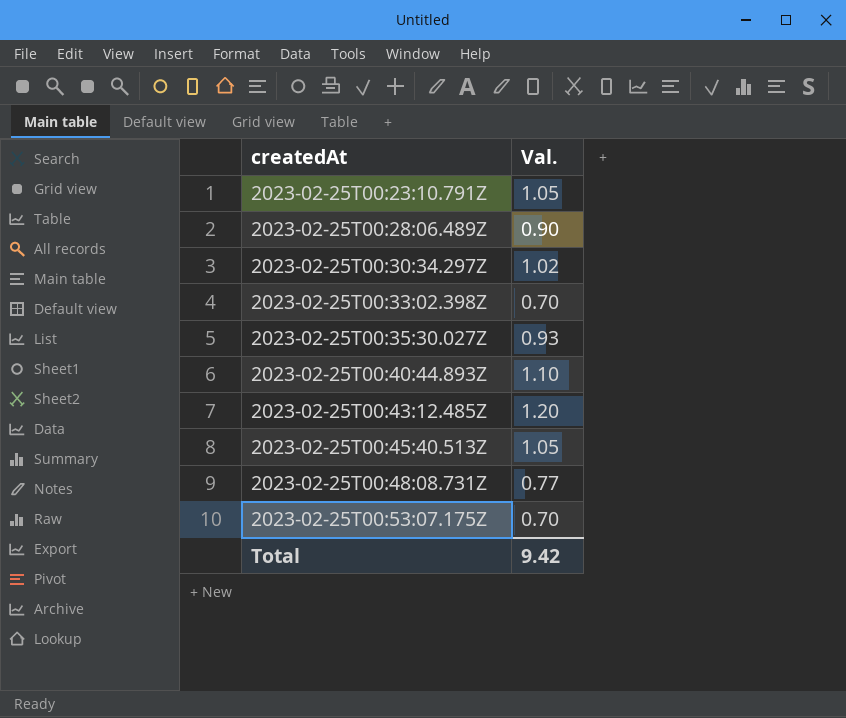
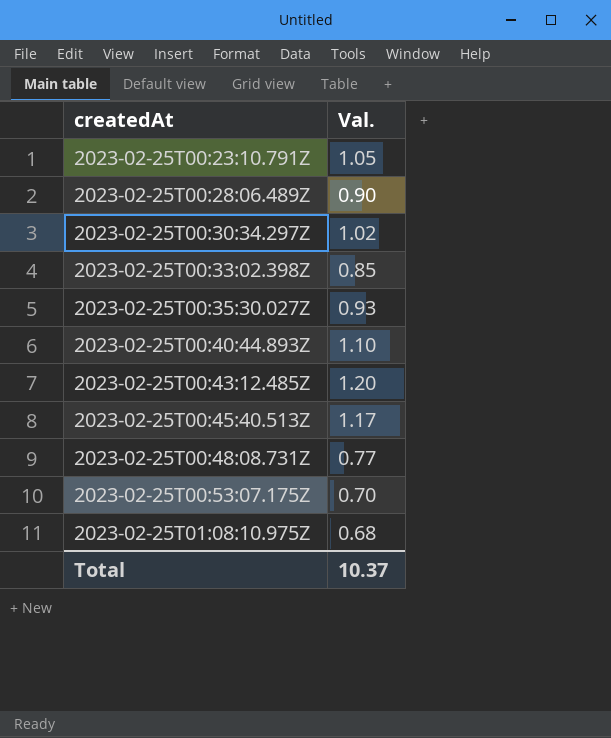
2023-02-25T00:33:02.398Z | Val.: 0.70 -> 0.85
2023-02-25T00:45:40.513Z | Val.: 1.05 -> 1.17
row 2023-02-25T01:08:10.975Z: none -> 0.68
Total | Val.: 9.42 -> 10.37

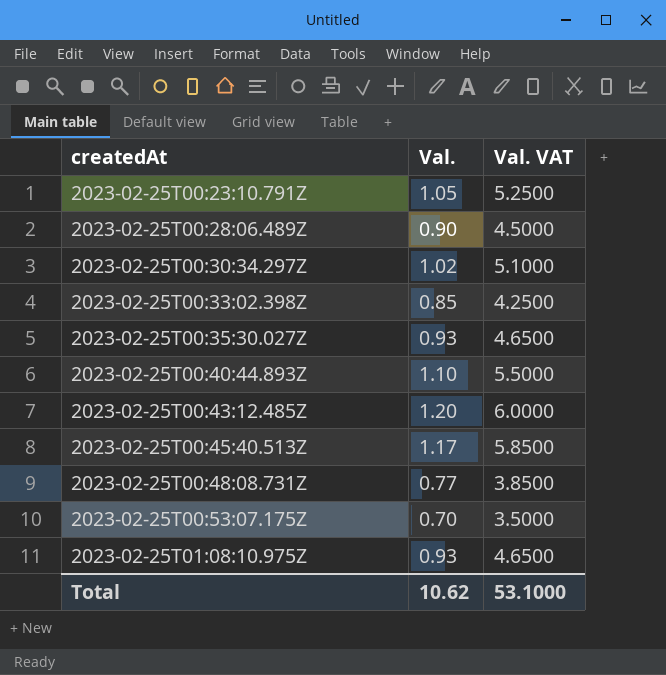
column Val. VAT | formula: none -> [Val.] * 5
2023-02-25T01:08:10.975Z | Val.: 0.68 -> 0.93
Total | Val.: 10.37 -> 10.62

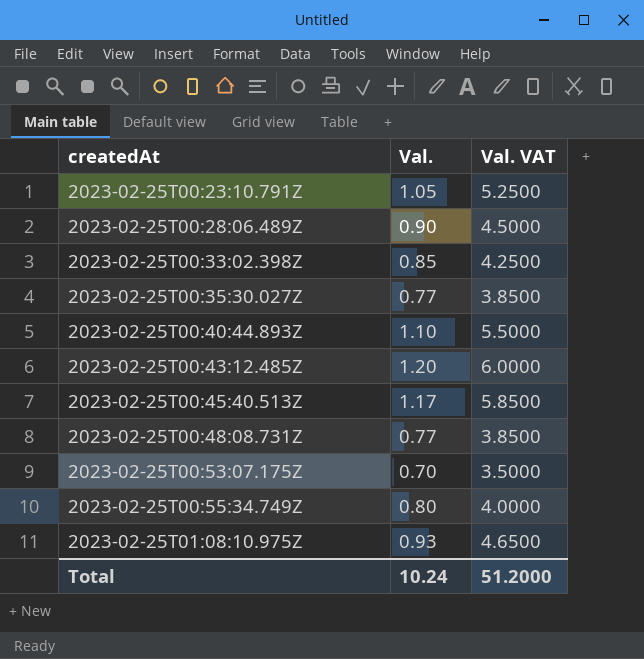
row 2023-02-25T00:30:34.297Z: 1.02 | 5.1000 -> none
2023-02-25T00:35:30.027Z | Val.: 0.93 -> 0.77
2023-02-25T00:35:30.027Z | Val. VAT: 4.6500 -> 3.8500
row 2023-02-25T00:55:34.749Z: none -> 0.80 | 4.0000
Total | Val.: 10.62 -> 10.24
Total | Val. VAT: 53.1000 -> 51.2000

